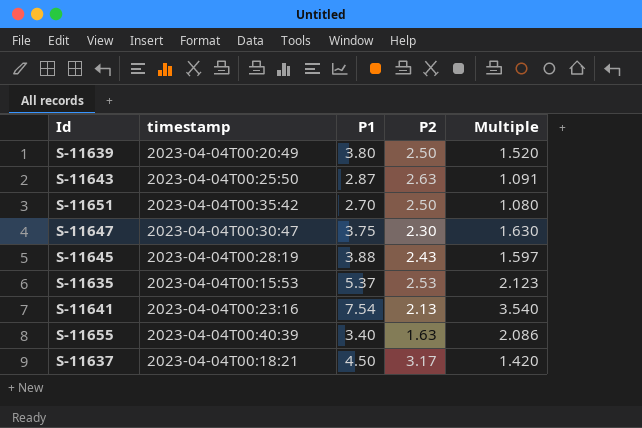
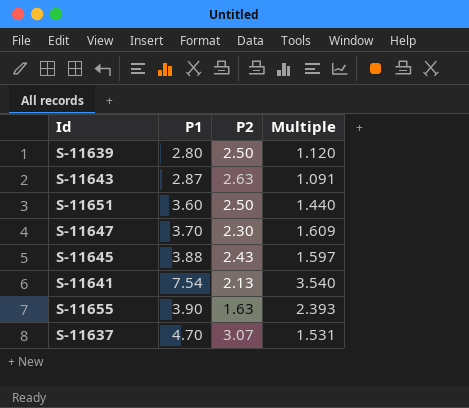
column timestamp | position: 2 -> none
row S-11635: 2023-04-04T00:15:53 | 5.37 | 2.53 | 2.123 -> none
S-11639 | P1: 3.80 -> 2.80
S-11639 | Multiple: 1.520 -> 1.120
S-11651 | P1: 2.70 -> 3.60
S-11651 | Multiple: 1.080 -> 1.440
S-11647 | P1: 3.75 -> 3.70
S-11647 | Multiple: 1.630 -> 1.609
S-11655 | P1: 3.40 -> 3.90
S-11655 | Multiple: 2.086 -> 2.393
S-11637 | P1: 4.50 -> 4.70
S-11637 | P2: 3.17 -> 3.07
S-11637 | Multiple: 1.420 -> 1.531

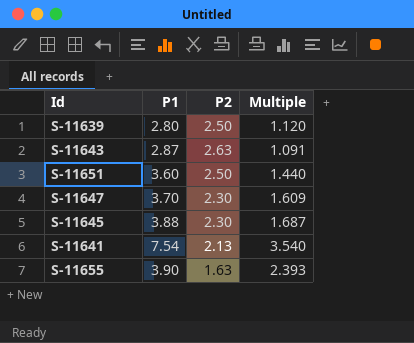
row S-11637: 4.70 | 3.07 | 1.531 -> none
S-11645 | P2: 2.43 -> 2.30
S-11645 | Multiple: 1.597 -> 1.687

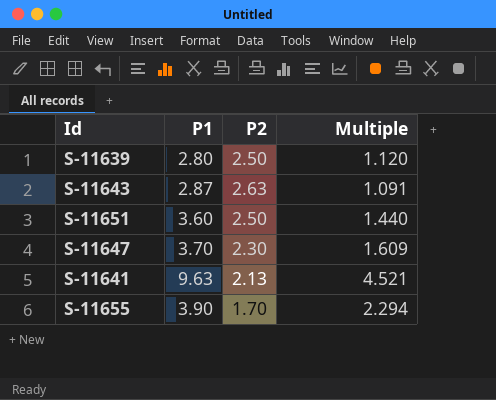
row S-11645: 3.88 | 2.30 | 1.687 -> none
S-11641 | P1: 7.54 -> 9.63
S-11641 | Multiple: 3.540 -> 4.521
S-11655 | P2: 1.63 -> 1.70
S-11655 | Multiple: 2.393 -> 2.294

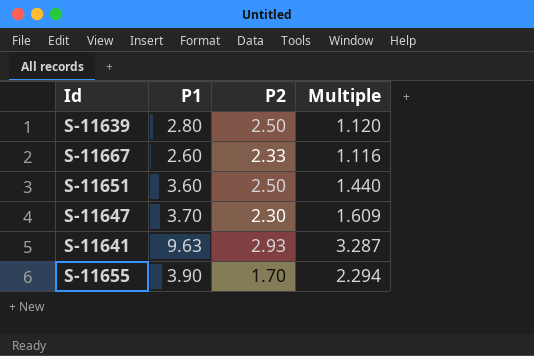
row S-11643: 2.87 | 2.63 | 1.091 -> none
row S-11667: none -> 2.60 | 2.33 | 1.116
S-11641 | P2: 2.13 -> 2.93
S-11641 | Multiple: 4.521 -> 3.287

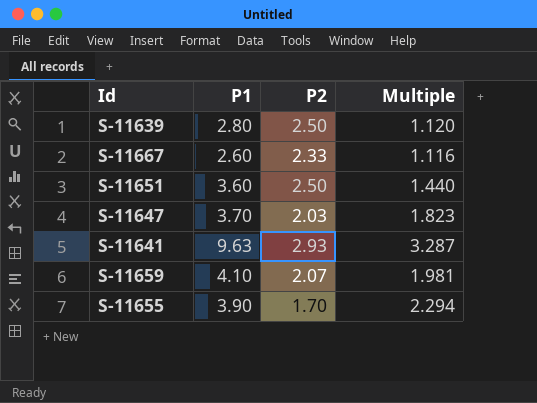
S-11647 | P2: 2.30 -> 2.03
S-11647 | Multiple: 1.609 -> 1.823
row S-11659: none -> 4.10 | 2.07 | 1.981

